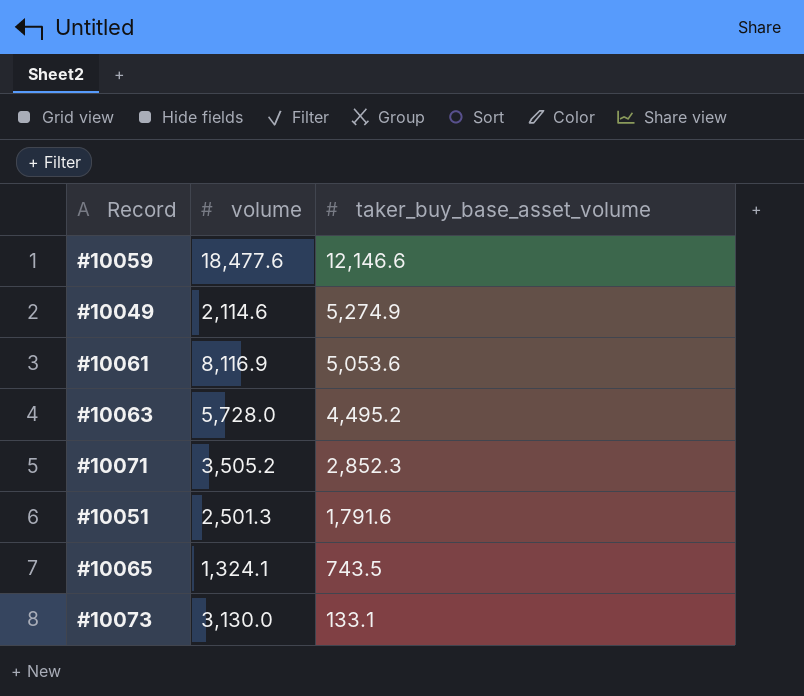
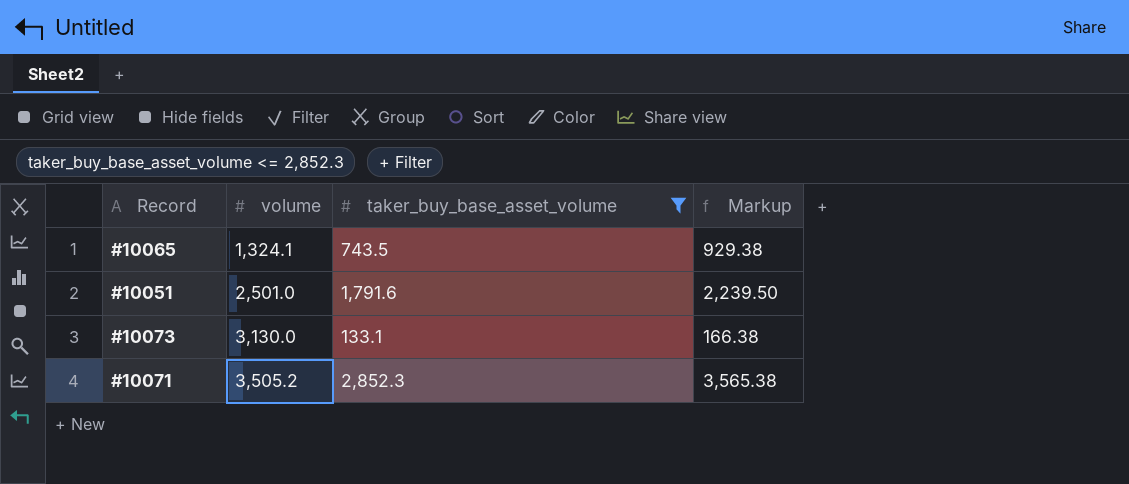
filter: none -> taker_buy_base_asset_volume <= 2,852.3
row order: taker_buy_base_asset_volume descending -> volume ascending
column Markup | formula: none -> [taker_buy_base_asset_volume] * 1.25
#10051 | volume: 2,501.3 -> 2,501.0

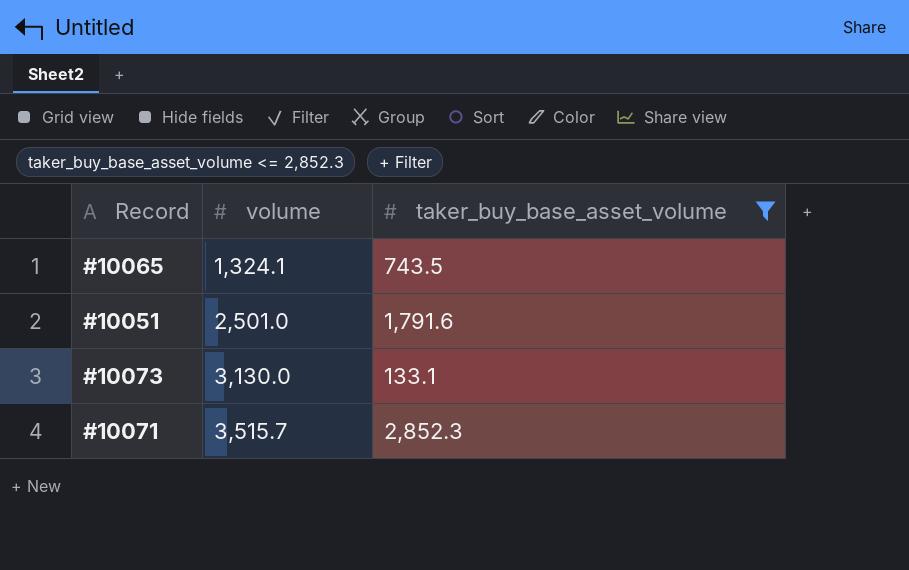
column Markup | formula: [taker_buy_base_asset_volume] * 1.25 -> none
#10071 | volume: 3,505.2 -> 3,515.7

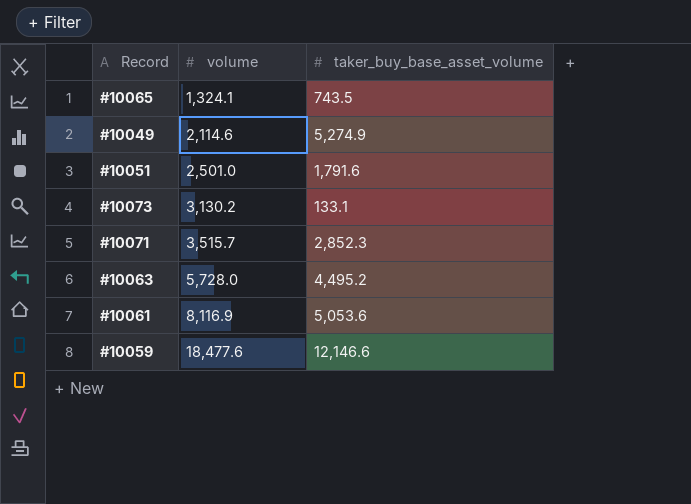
filter: taker_buy_base_asset_volume <= 2,852.3 -> none
#10073 | volume: 3,130.0 -> 3,130.2

